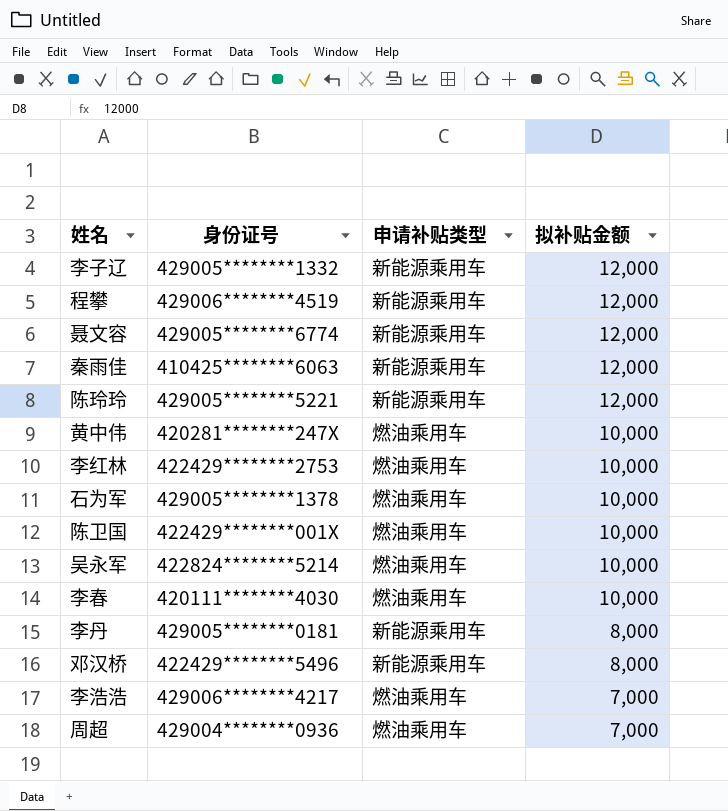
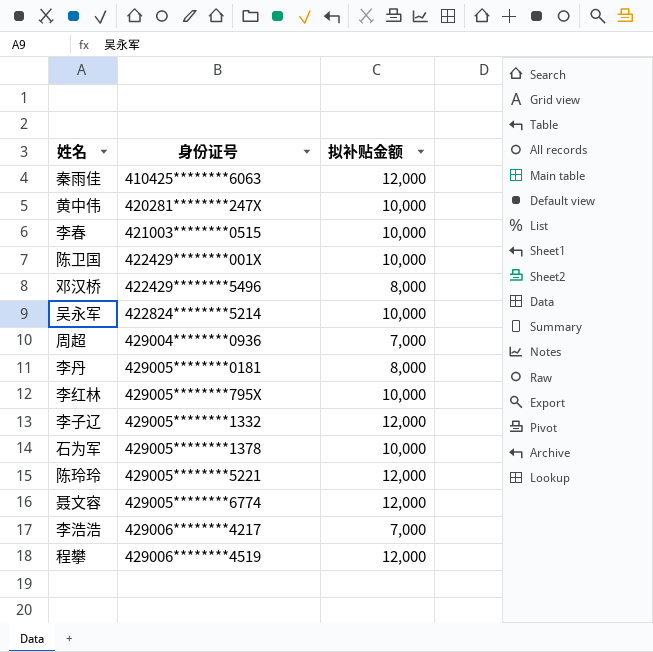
row order: 拟补贴金额 descending -> 身份证号 ascending
column 申请补贴类型 | position: 3 -> none
李春 | 身份证号: 420111********4030 -> 421003********0515
李红林 | 身份证号: 422429********2753 -> 429005********795X

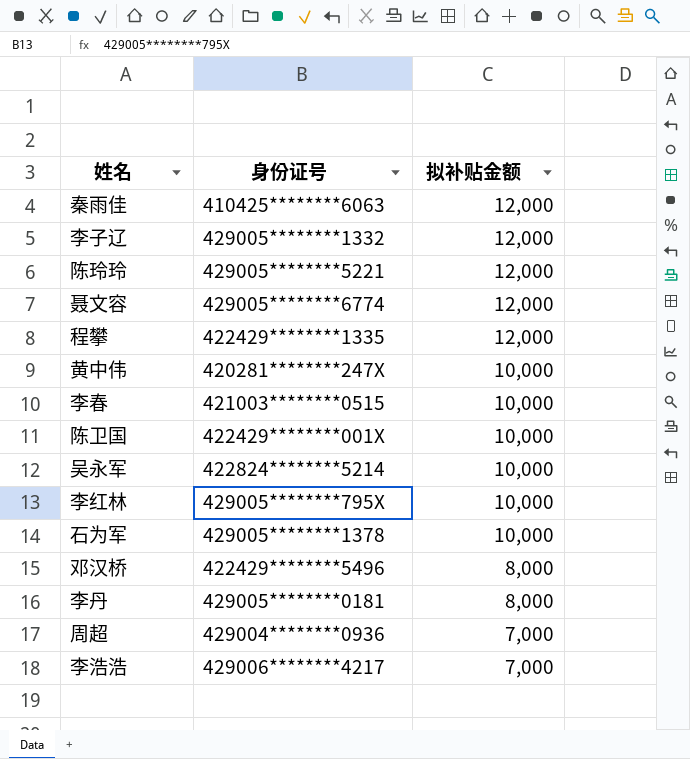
row order: 身份证号 ascending -> 拟补贴金额 descending
程攀 | 身份证号: 429006********4519 -> 422429********1335

